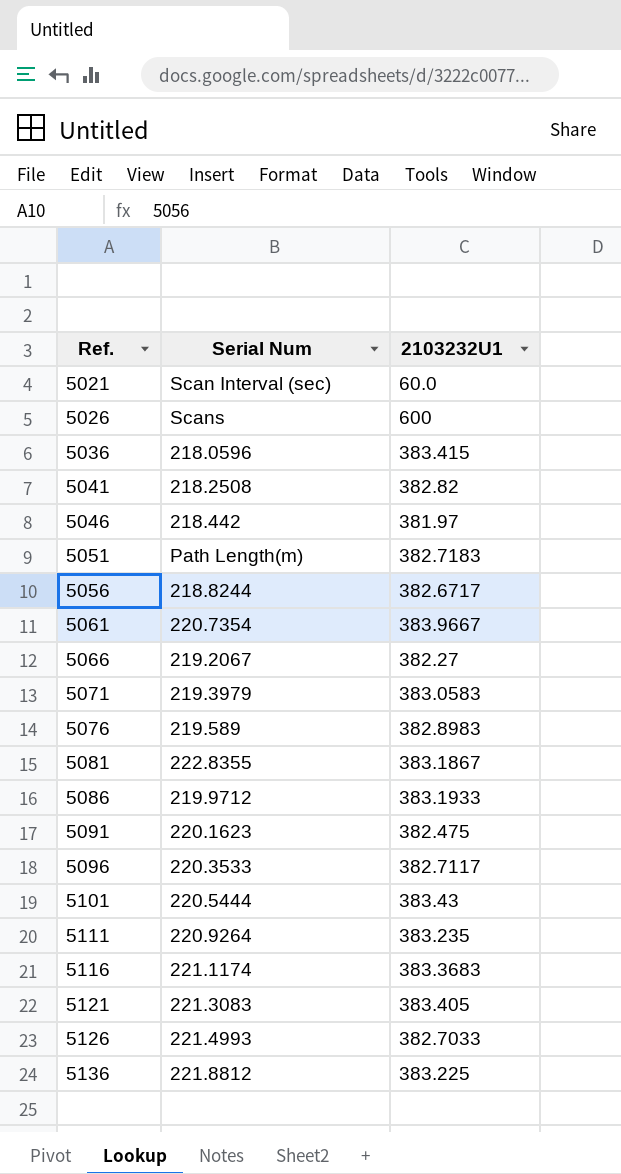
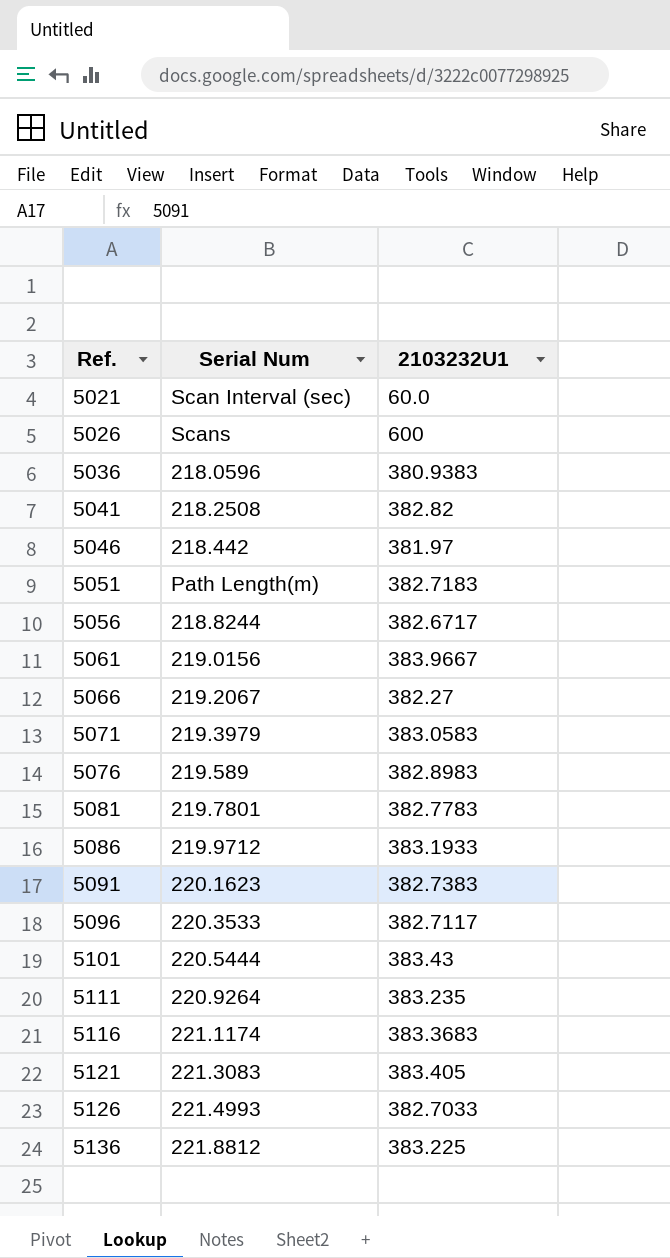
5036 | 2103232U1: 383.415 -> 380.9383
5061 | Serial Num: 220.7354 -> 219.0156
5081 | Serial Num: 222.8355 -> 219.7801
5081 | 2103232U1: 383.1867 -> 382.7783
5091 | 2103232U1: 382.475 -> 382.7383

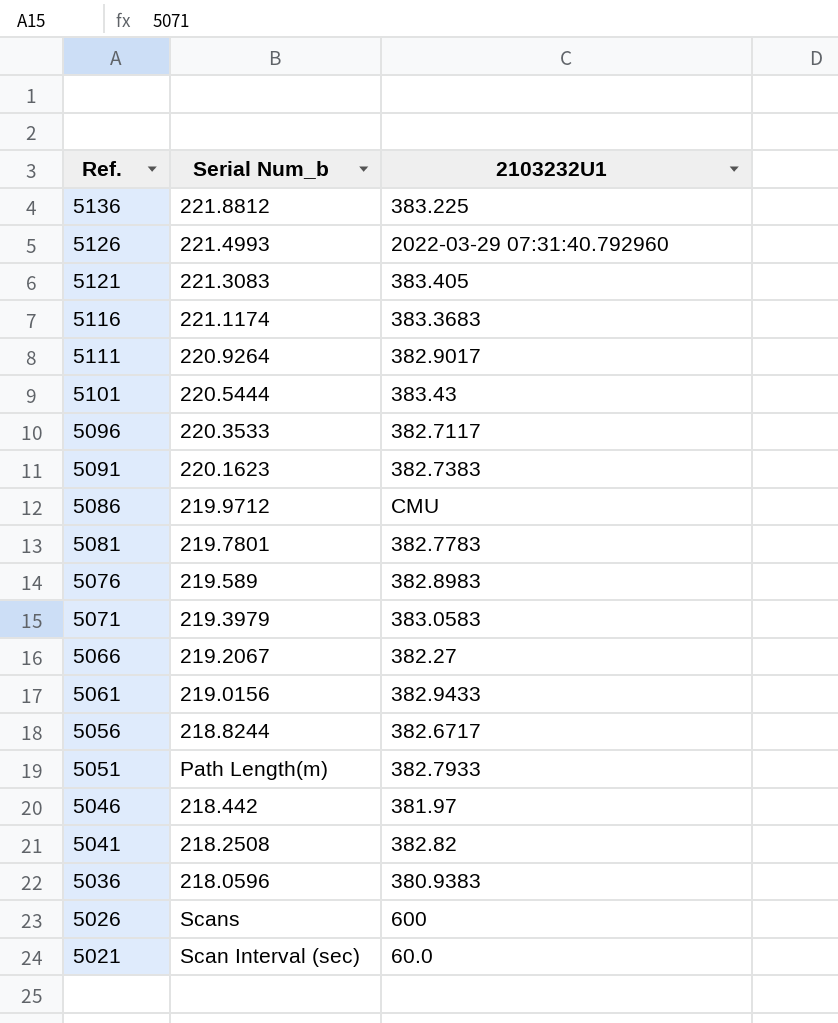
row order: Ref. ascending -> Ref. descending
column name: Serial Num -> Serial Num_b
5126 | 2103232U1: 382.7033 -> 2022-03-29 07:31:40.792960
5111 | 2103232U1: 383.235 -> 382.9017
5086 | 2103232U1: 383.1933 -> CMU
5061 | 2103232U1: 383.9667 -> 382.9433
5051 | 2103232U1: 382.7183 -> 382.7933

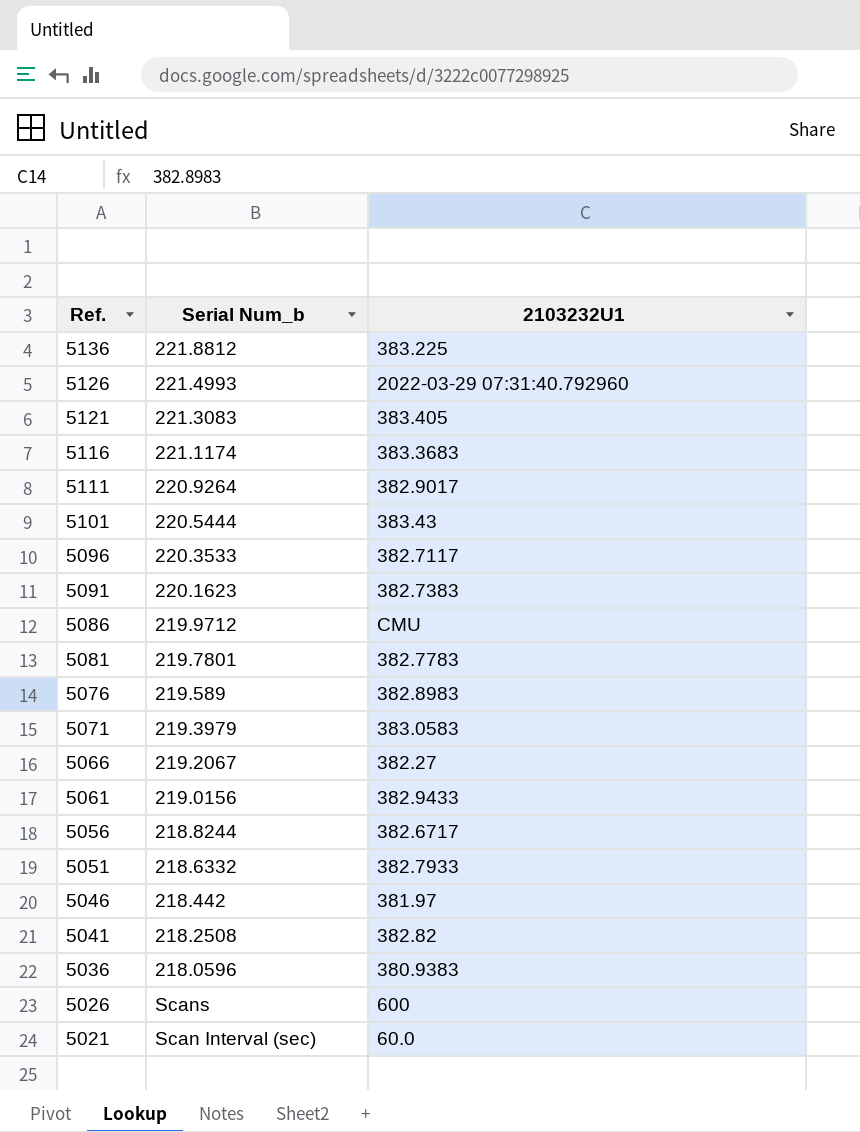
5051 | Serial Num_b: Path Length(m) -> 218.6332

